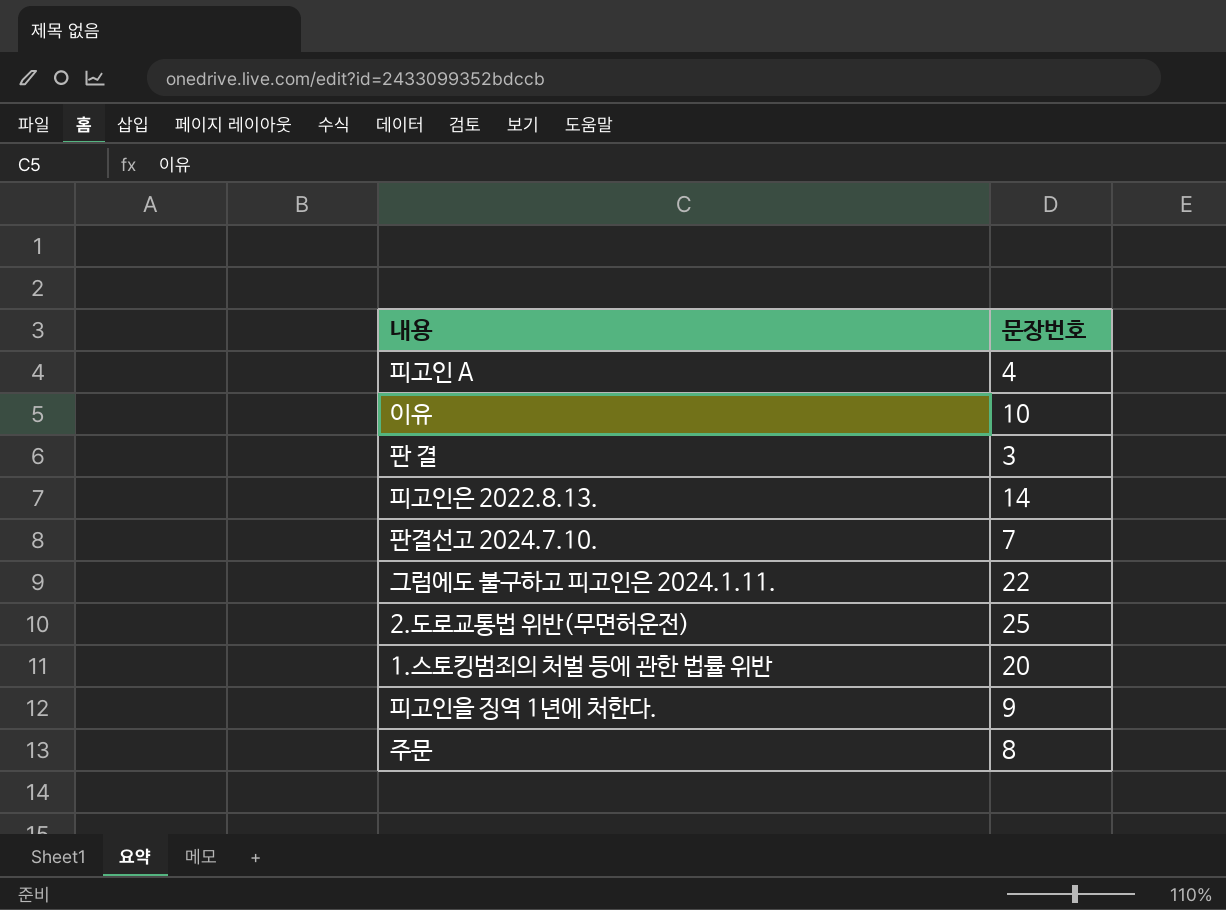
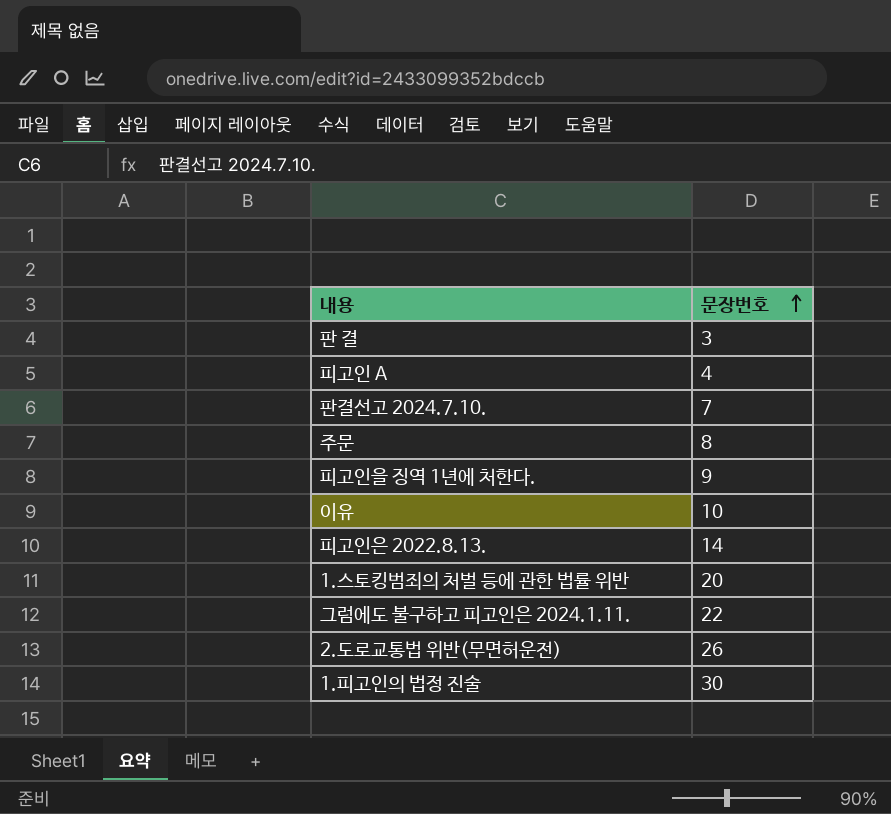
row order: none -> 문장번호 ascending
2.도로교통법 위반(무면허운전) | 문장번호: 25 -> 26
row 1.피고인의 법정 진술: none -> 30

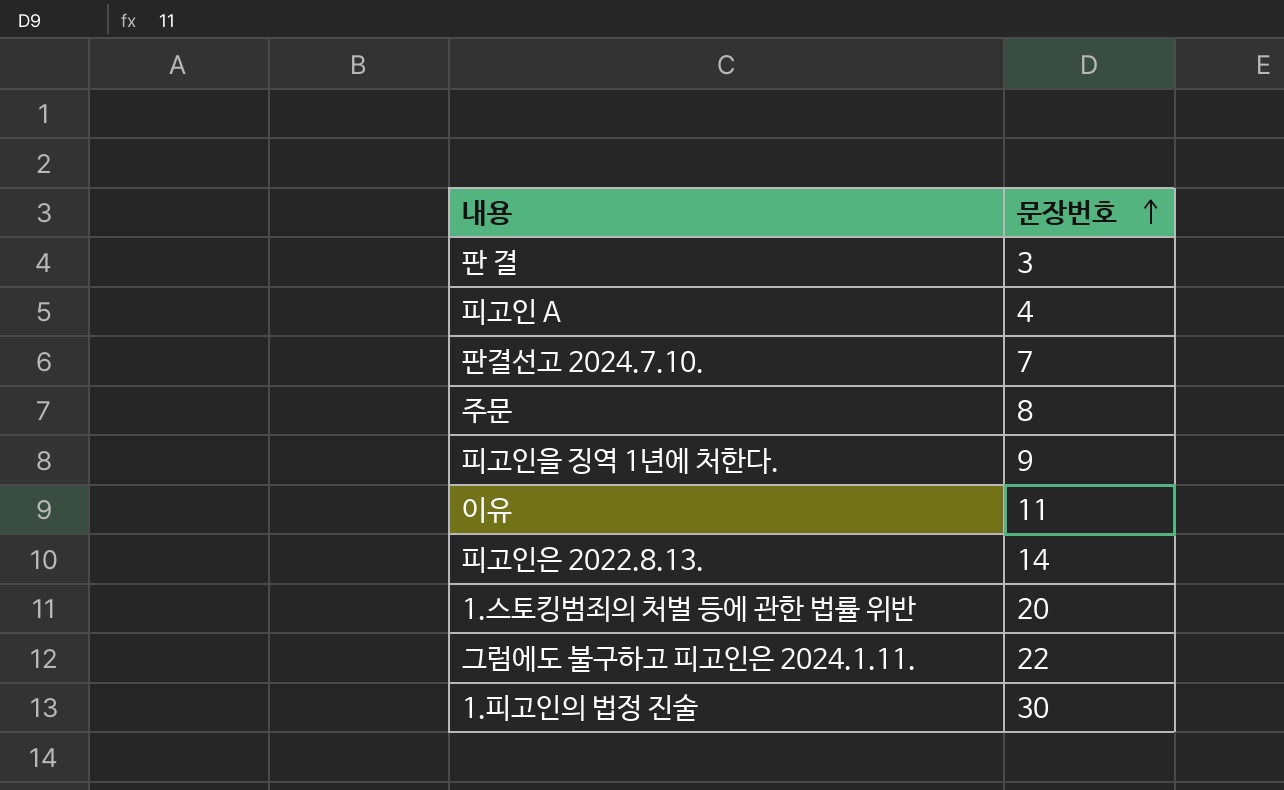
row 2.도로교통법 위반(무면허운전): 26 -> none
이유 | 문장번호: 10 -> 11

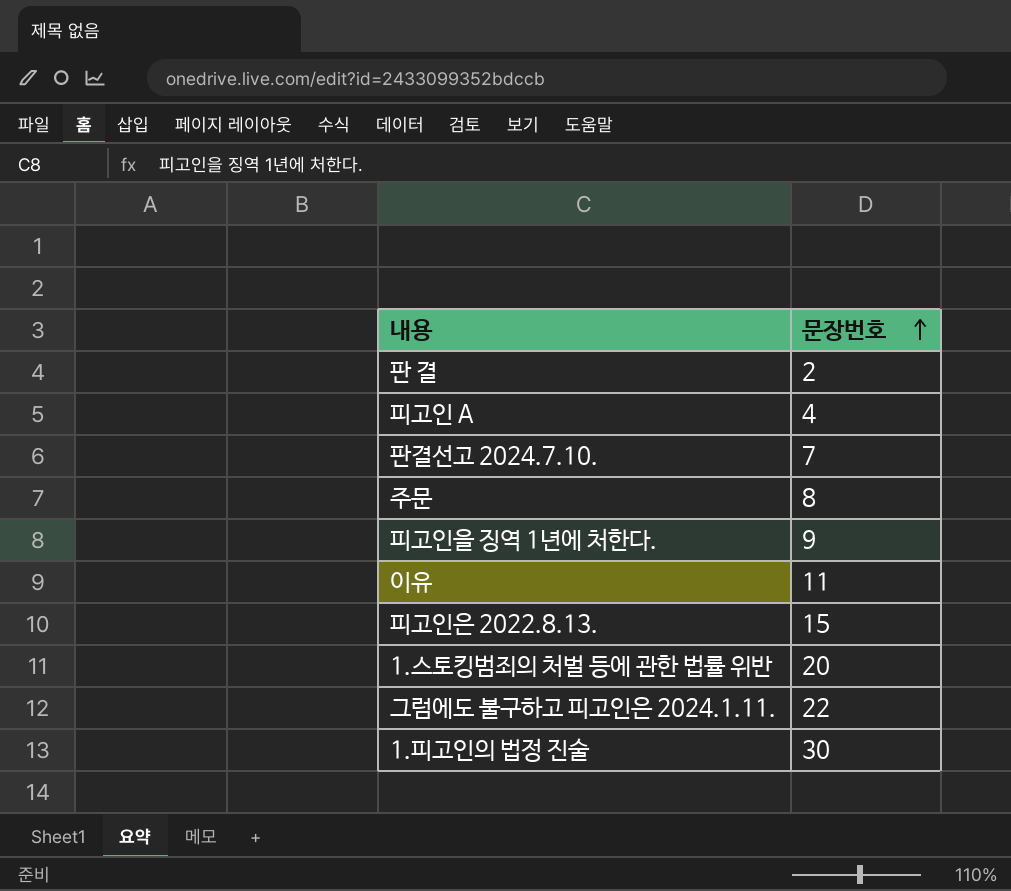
판 결 | 문장번호: 3 -> 2
피고인은 2022.8.13. | 문장번호: 14 -> 15

